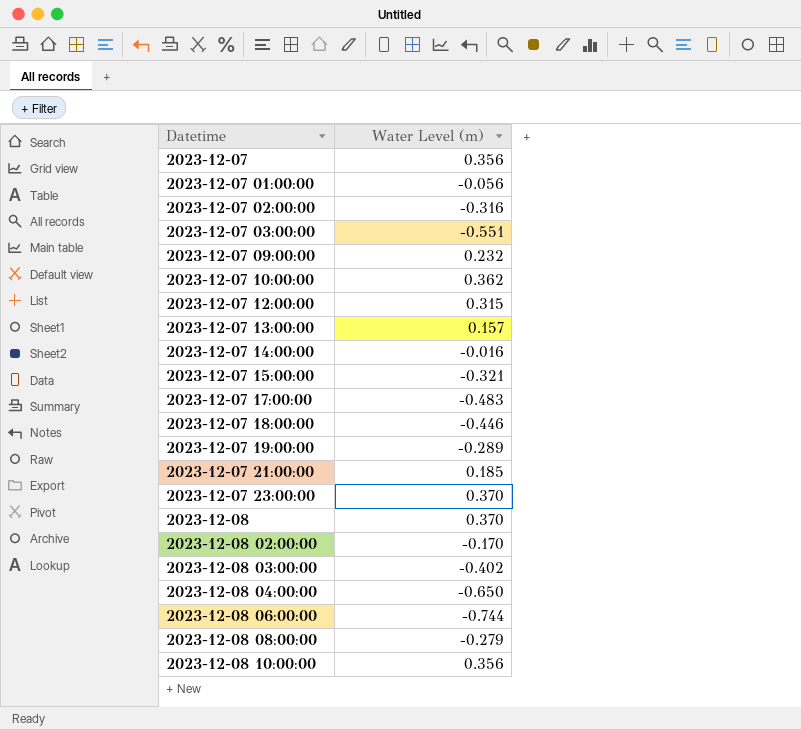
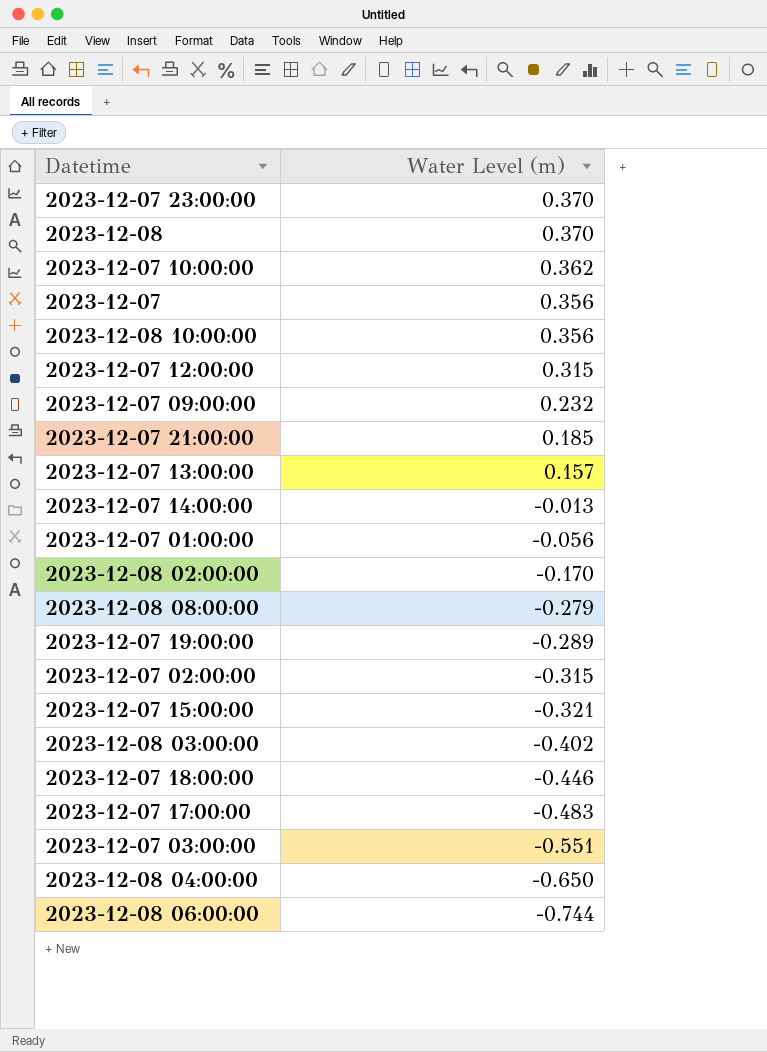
row order: Datetime ascending -> Water Level (m) descending
2023-12-07 14:00:00 | Water Level (m): -0.016 -> -0.013
2023-12-07 02:00:00 | Water Level (m): -0.316 -> -0.315

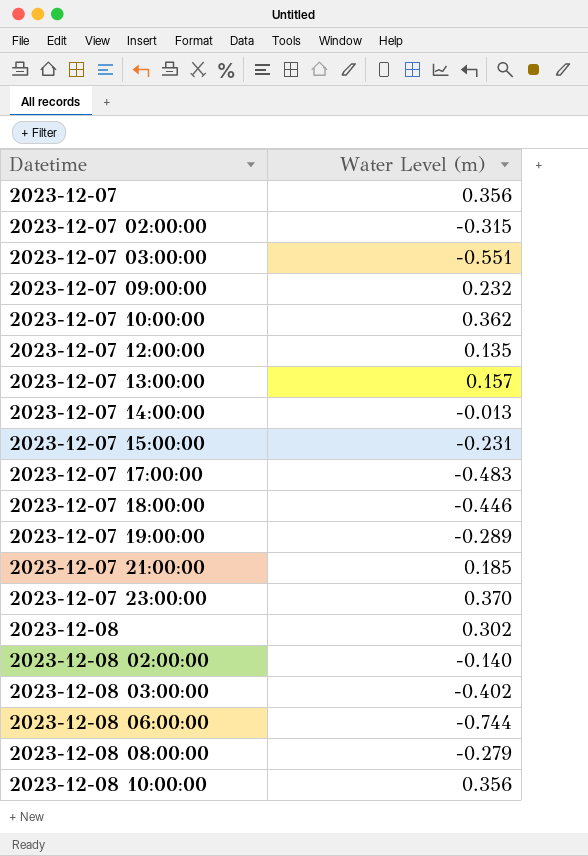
row order: Water Level (m) descending -> Datetime ascending
row 2023-12-07 01:00:00: -0.056 -> none
row 2023-12-08 04:00:00: -0.650 -> none
2023-12-07 12:00:00 | Water Level (m): 0.315 -> 0.135
2023-12-07 15:00:00 | Water Level (m): -0.321 -> -0.231
2023-12-08 | Water Level (m): 0.370 -> 0.302
2023-12-08 02:00:00 | Water Level (m): -0.170 -> -0.140

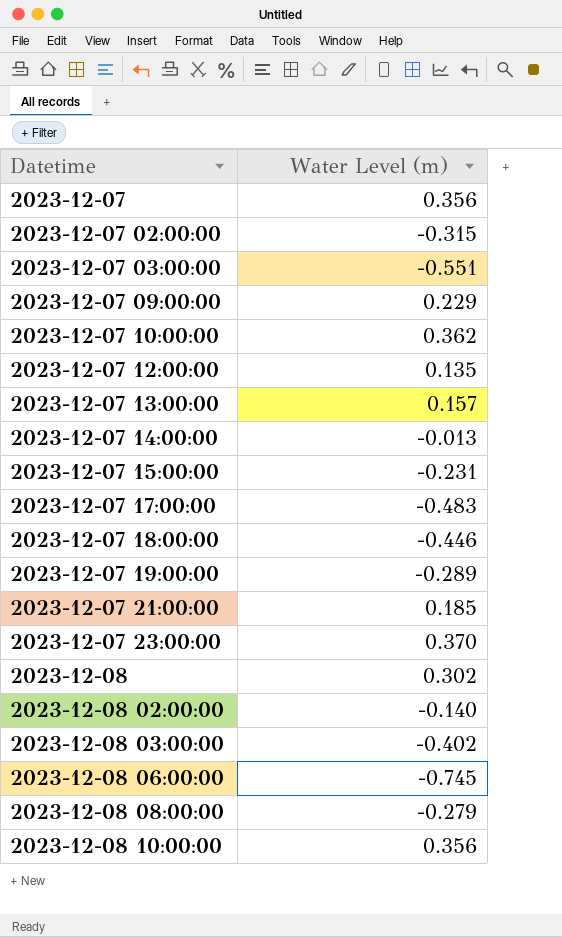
2023-12-07 09:00:00 | Water Level (m): 0.232 -> 0.229
2023-12-08 06:00:00 | Water Level (m): -0.744 -> -0.745

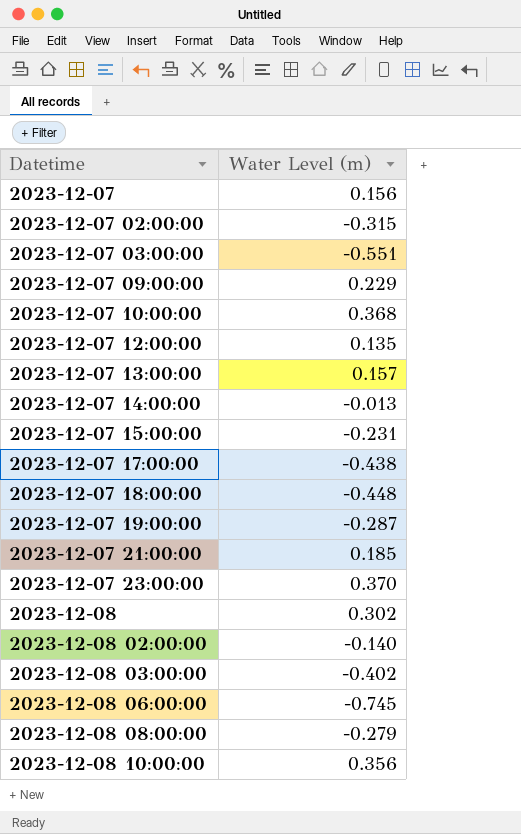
2023-12-07 | Water Level (m): 0.356 -> 0.156
2023-12-07 10:00:00 | Water Level (m): 0.362 -> 0.368
2023-12-07 17:00:00 | Water Level (m): -0.483 -> -0.438
2023-12-07 18:00:00 | Water Level (m): -0.446 -> -0.448
2023-12-07 19:00:00 | Water Level (m): -0.289 -> -0.287

